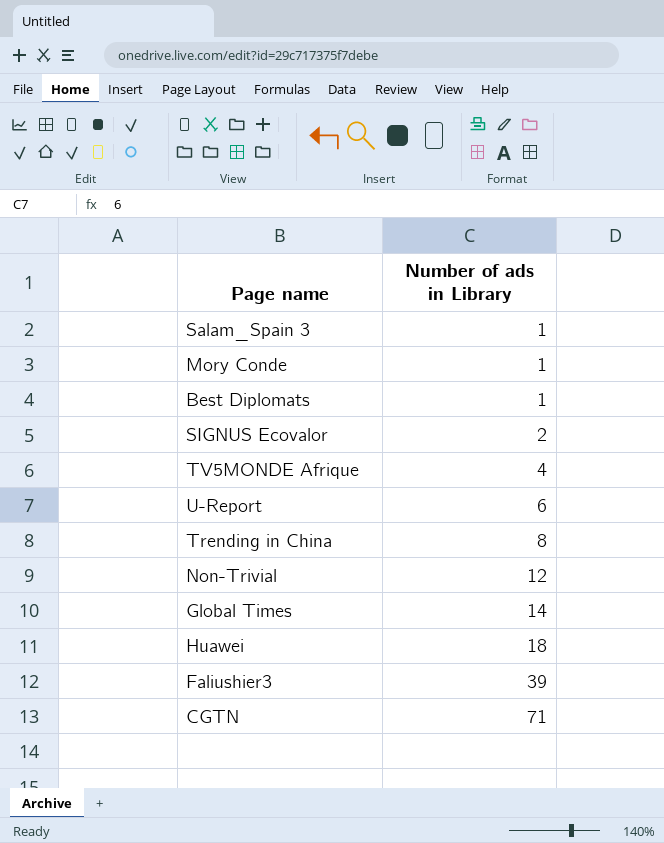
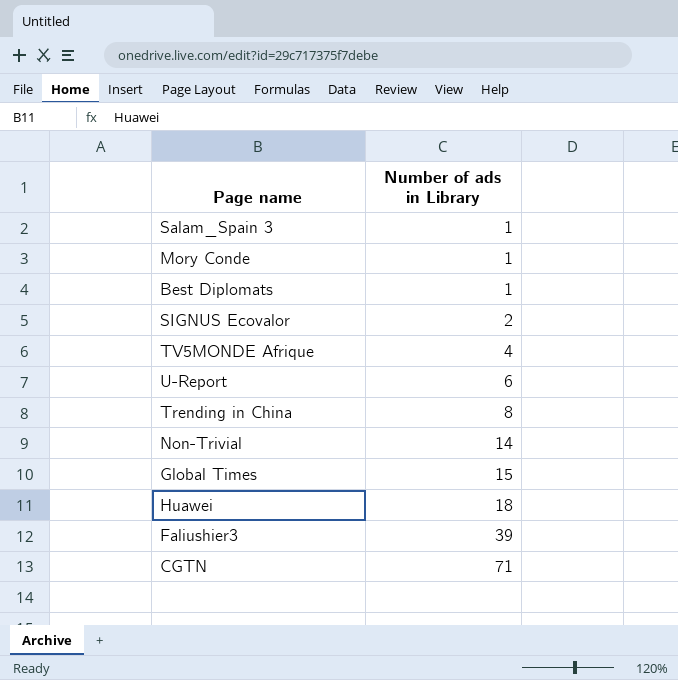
Non-Trivial | Number of ads in Library: 12 -> 14
Global Times | Number of ads in Library: 14 -> 15

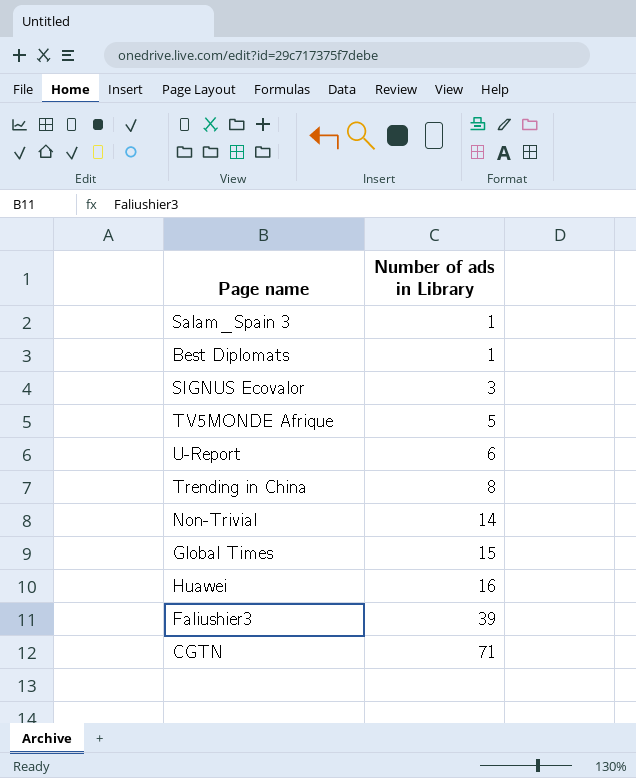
row Mory Conde: 1 -> none
SIGNUS Ecovalor | Number of ads in Library: 2 -> 3
TV5MONDE Afrique | Number of ads in Library: 4 -> 5
Huawei | Number of ads in Library: 18 -> 16

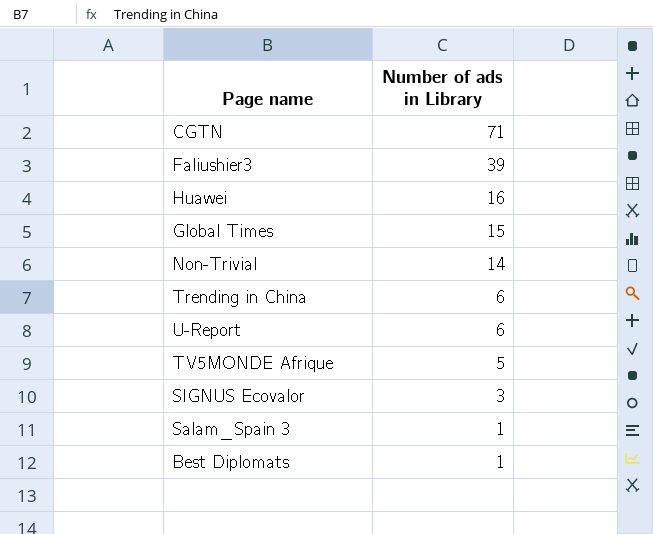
row order: Number of ads in Library ascending -> Number of ads in Library descending
Trending in China | Number of ads in Library: 8 -> 6

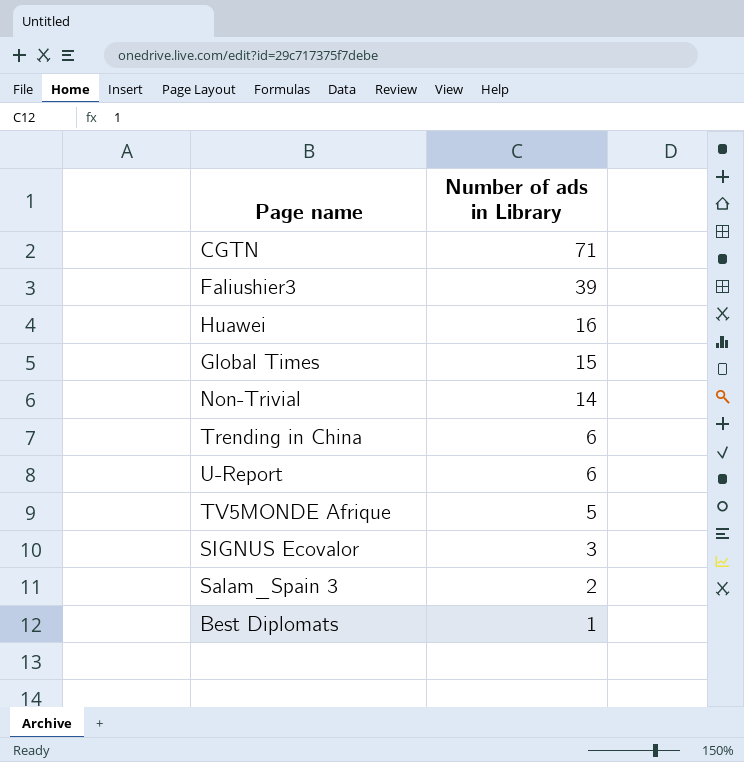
Salam_Spain 3 | Number of ads in Library: 1 -> 2

